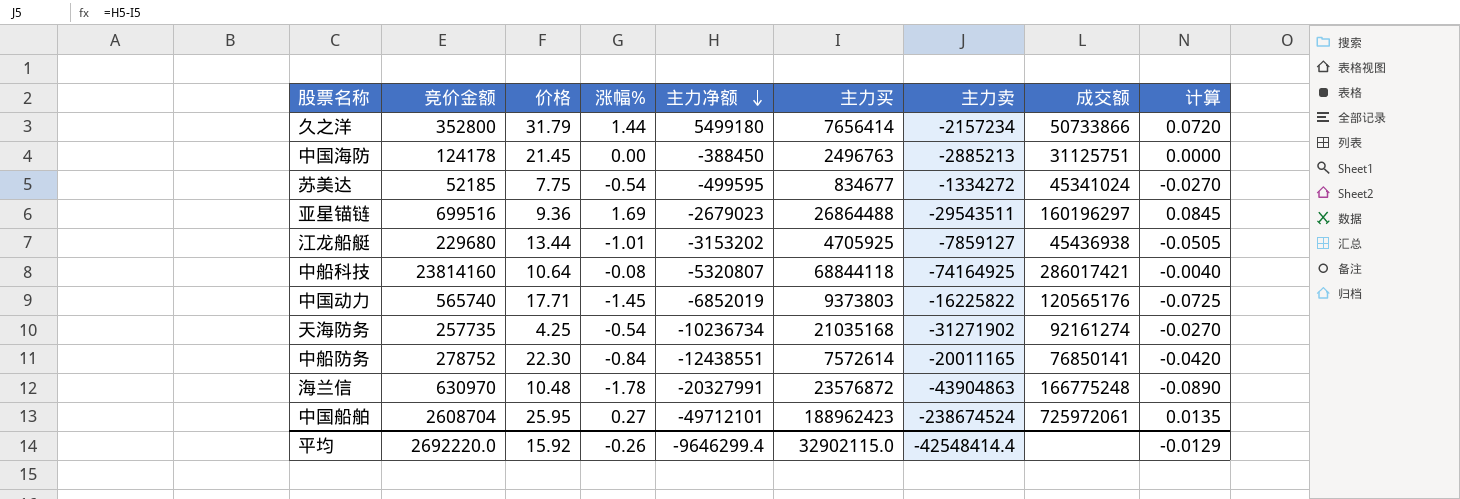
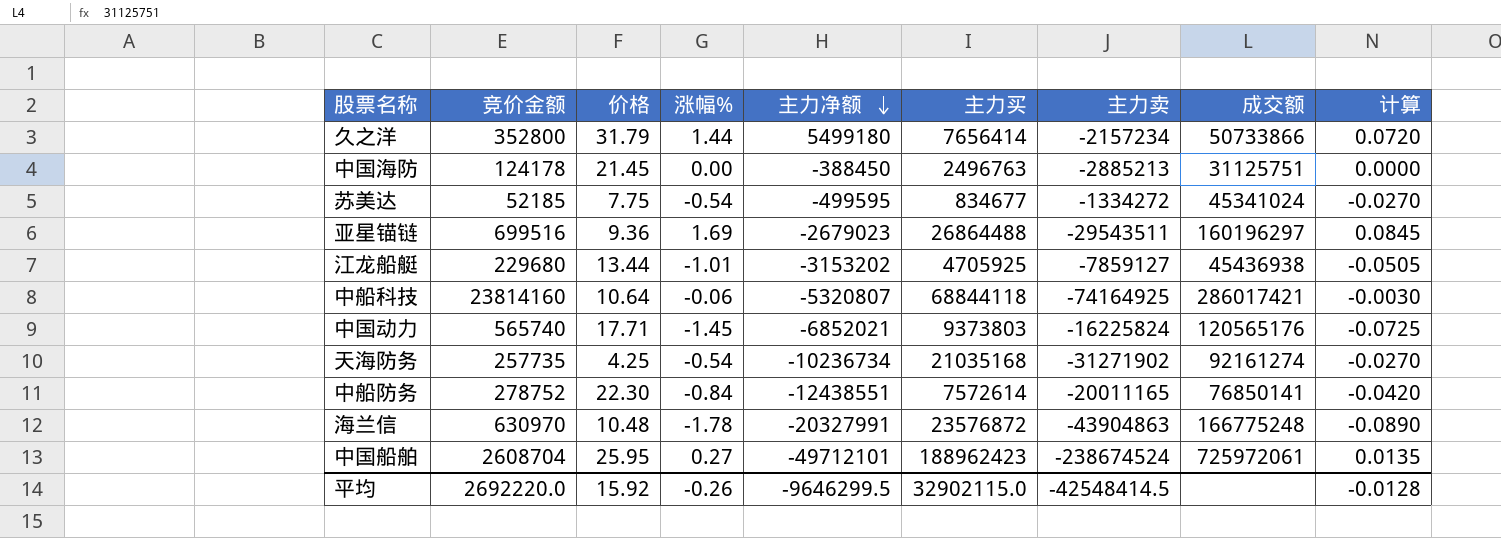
中船科技 | 涨幅%: -0.08 -> -0.06
中船科技 | 计算: -0.0040 -> -0.0030
中国动力 | 主力净额: -6852019 -> -6852021
中国动力 | 主力卖: -16225822 -> -16225824
平均 | 主力净额: -9646299.4 -> -9646299.5
平均 | 主力卖: -42548414.4 -> -42548414.5
平均 | 计算: -0.0129 -> -0.0128

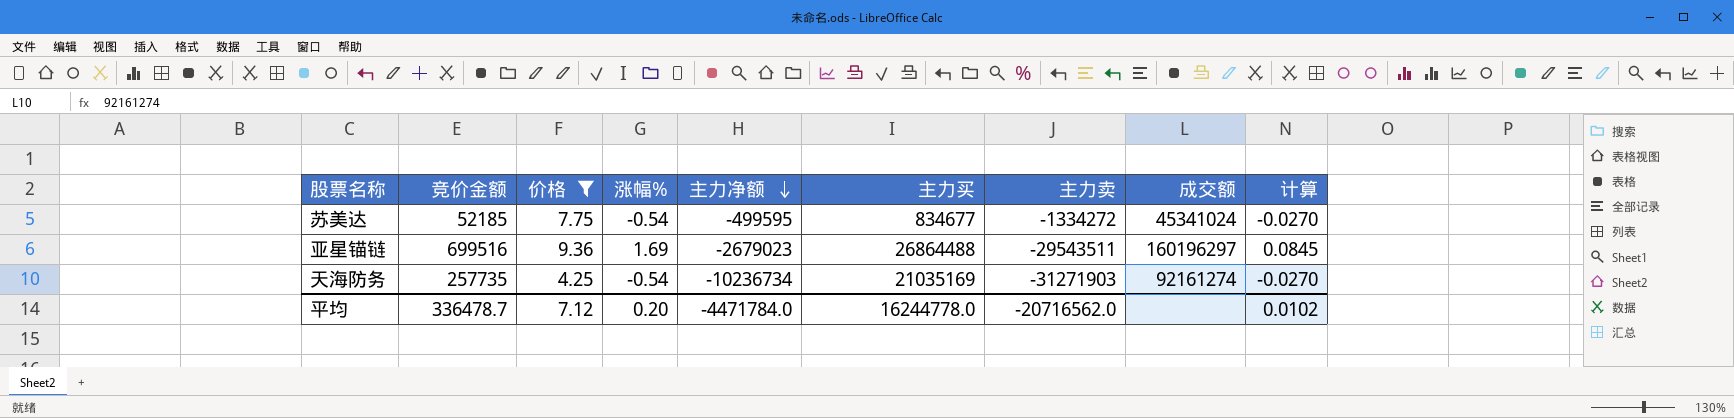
filter: none -> 价格 <= 9.36
天海防务 | 主力买: 21035168 -> 21035169
天海防务 | 主力卖: -31271902 -> -31271903
平均 | 竞价金额: 2692220.0 -> 336478.7
平均 | 价格: 15.92 -> 7.12
平均 | 涨幅%: -0.26 -> 0.20
平均 | 主力净额: -9646299.5 -> -4471784.0
平均 | 主力买: 32902115.0 -> 16244778.0
平均 | 主力卖: -42548414.5 -> -20716562.0
平均 | 计算: -0.0128 -> 0.0102

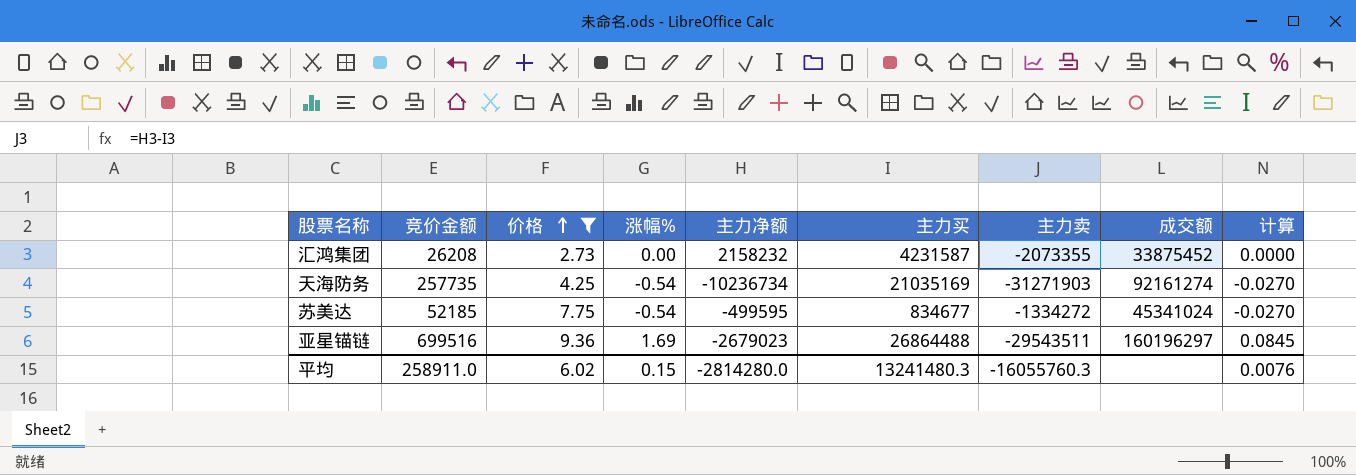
row order: 主力净额 descending -> 价格 ascending
row 汇鸿集团: none -> 26208 | 2.73 | 0.00 | 2158232 | 4231587 | -2073355 | 33875452 | 0.0000
平均 | 竞价金额: 336478.7 -> 258911.0
平均 | 价格: 7.12 -> 6.02
平均 | 涨幅%: 0.20 -> 0.15
平均 | 主力净额: -4471784.0 -> -2814280.0
平均 | 主力买: 16244778.0 -> 13241480.3
平均 | 主力卖: -20716562.0 -> -16055760.3
平均 | 计算: 0.0102 -> 0.0076

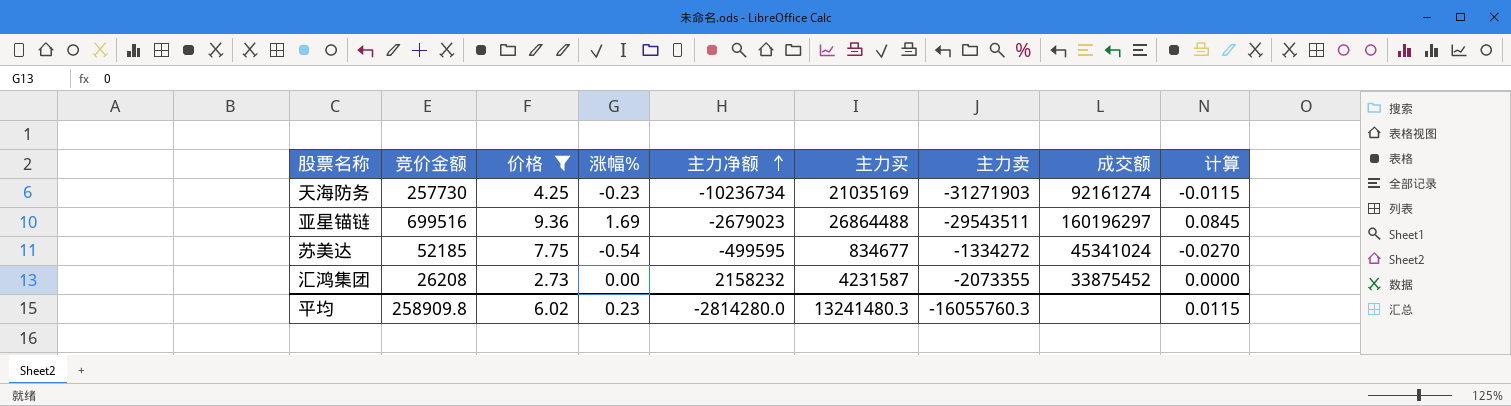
row order: 价格 ascending -> 主力净额 ascending
天海防务 | 竞价金额: 257735 -> 257730
天海防务 | 涨幅%: -0.54 -> -0.23
天海防务 | 计算: -0.0270 -> -0.0115
平均 | 竞价金额: 258911.0 -> 258909.8
平均 | 涨幅%: 0.15 -> 0.23
平均 | 计算: 0.0076 -> 0.0115

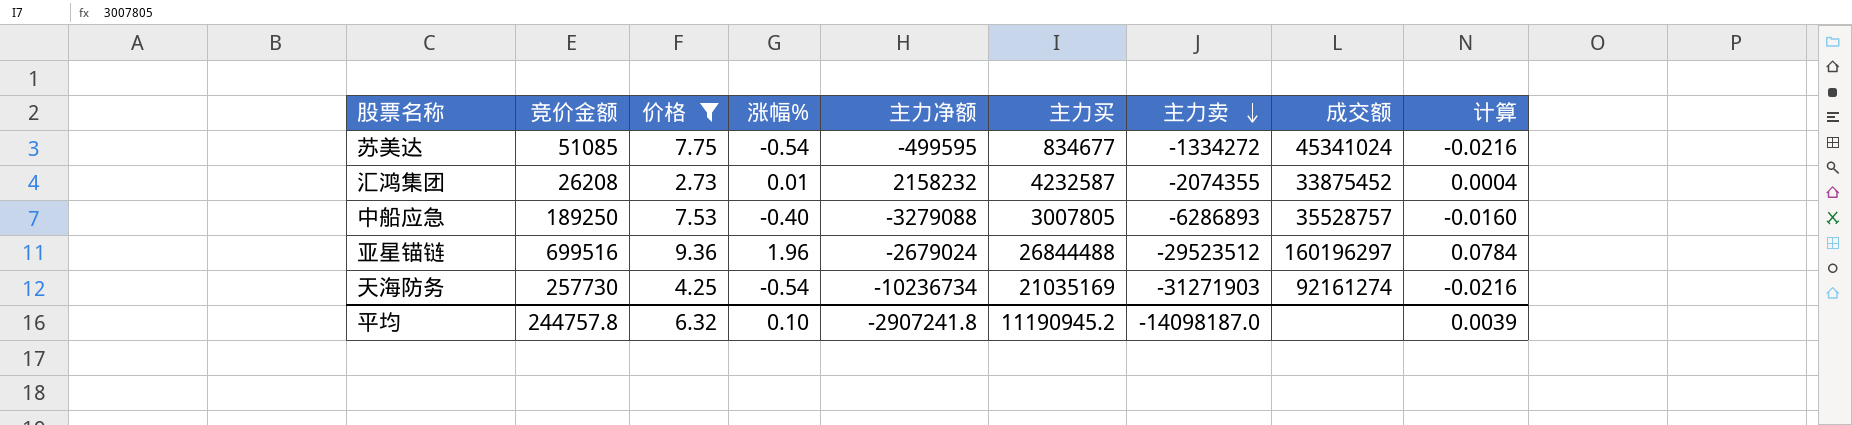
row order: 主力净额 ascending -> 主力卖 descending
column 计算 | formula: [涨幅%] * 0.05 -> [涨幅%] * 0.04
苏美达 | 竞价金额: 52185 -> 51085
汇鸿集团 | 涨幅%: 0.00 -> 0.01
汇鸿集团 | 主力买: 4231587 -> 4232587
汇鸿集团 | 主力卖: -2073355 -> -2074355
row 中船应急: none -> 189250 | 7.53 | -0.40 | -3279088 | 3007805 | -6286893 | 35528757 | -0.0160
亚星锚链 | 涨幅%: 1.69 -> 1.96
亚星锚链 | 主力净额: -2679023 -> -2679024
亚星锚链 | 主力买: 26864488 -> 26844488
亚星锚链 | 主力卖: -29543511 -> -29523512
天海防务 | 涨幅%: -0.23 -> -0.54
平均 | 竞价金额: 258909.8 -> 244757.8
平均 | 价格: 6.02 -> 6.32
平均 | 涨幅%: 0.23 -> 0.10
平均 | 主力净额: -2814280.0 -> -2907241.8
平均 | 主力买: 13241480.3 -> 11190945.2
平均 | 主力卖: -16055760.3 -> -14098187.0
平均 | 计算: 0.0115 -> 0.0039

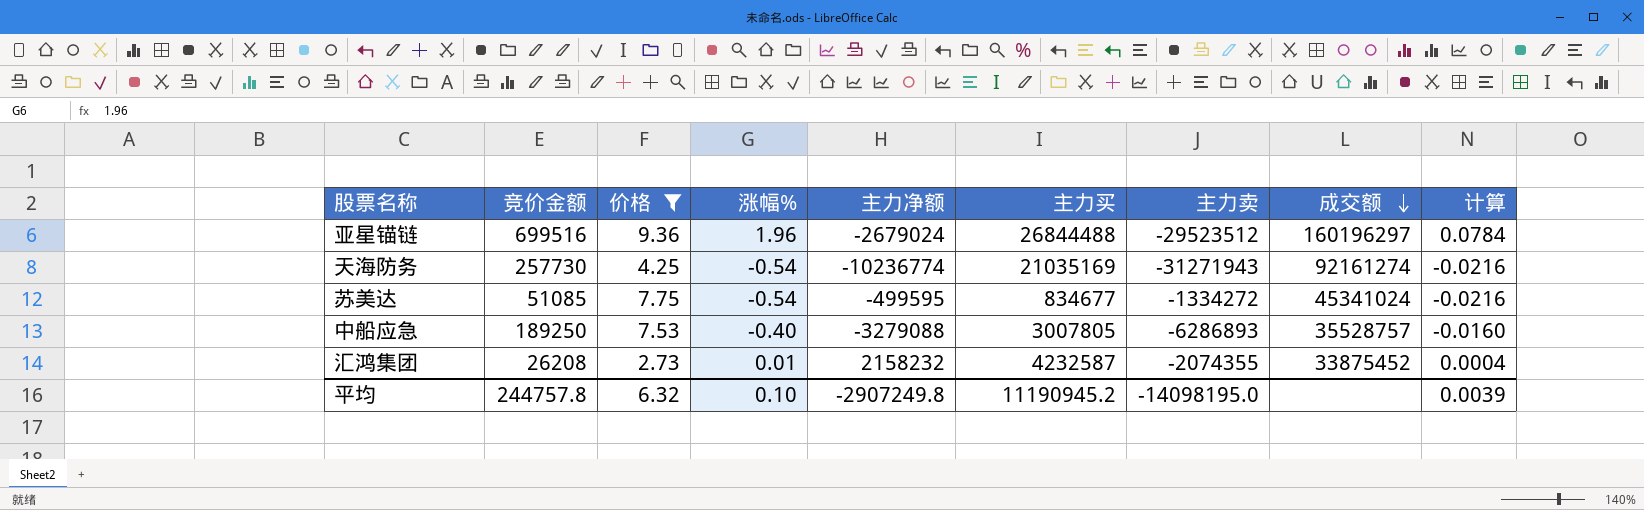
row order: 主力卖 descending -> 成交额 descending
天海防务 | 主力净额: -10236734 -> -10236774
天海防务 | 主力卖: -31271903 -> -31271943
平均 | 主力净额: -2907241.8 -> -2907249.8
平均 | 主力卖: -14098187.0 -> -14098195.0

